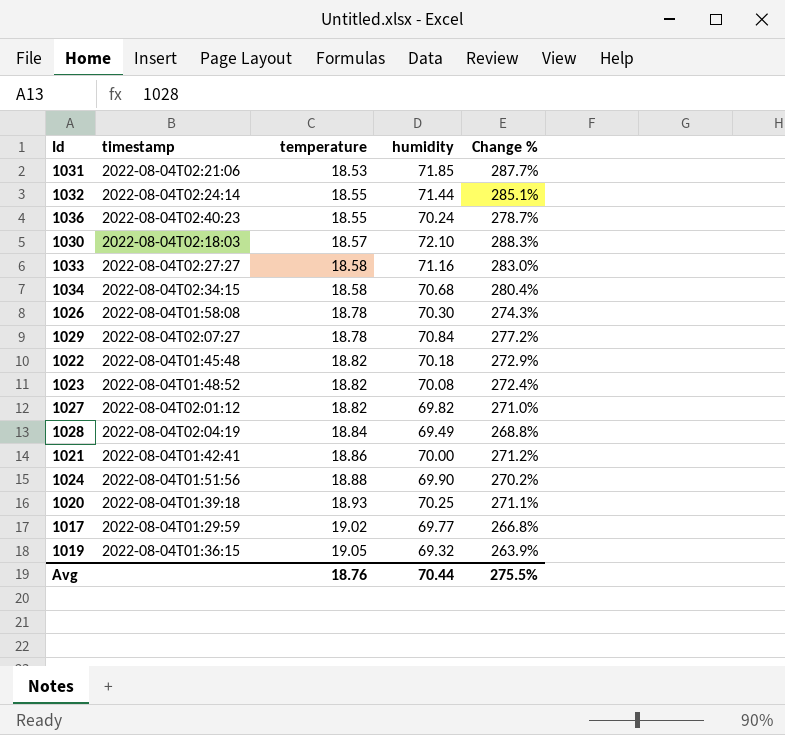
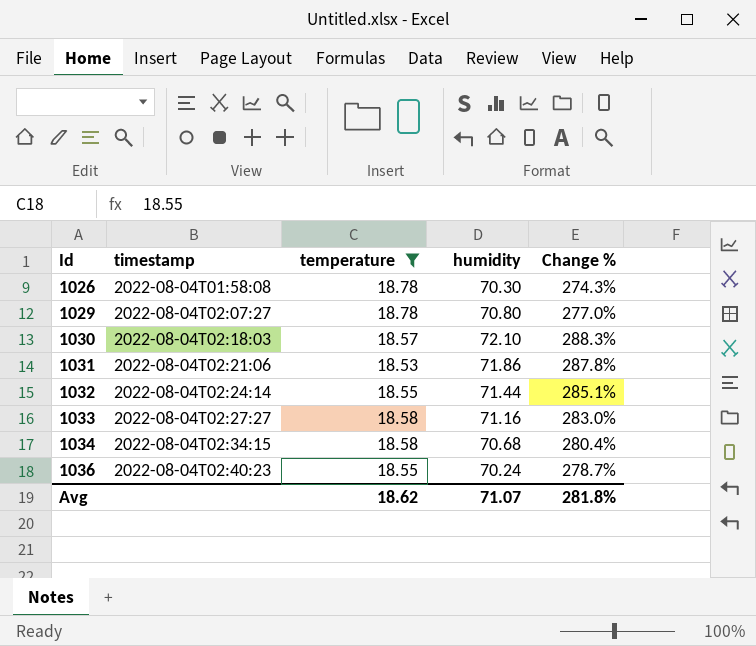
filter: none -> temperature <= 18.78
row order: temperature ascending -> Id ascending
1029 | humidity: 70.84 -> 70.80
1029 | Change %: 277.2% -> 277.0%
1031 | humidity: 71.85 -> 71.86
1031 | Change %: 287.7% -> 287.8%
Avg | temperature: 18.76 -> 18.62
Avg | humidity: 70.44 -> 71.07
Avg | Change %: 275.5% -> 281.8%

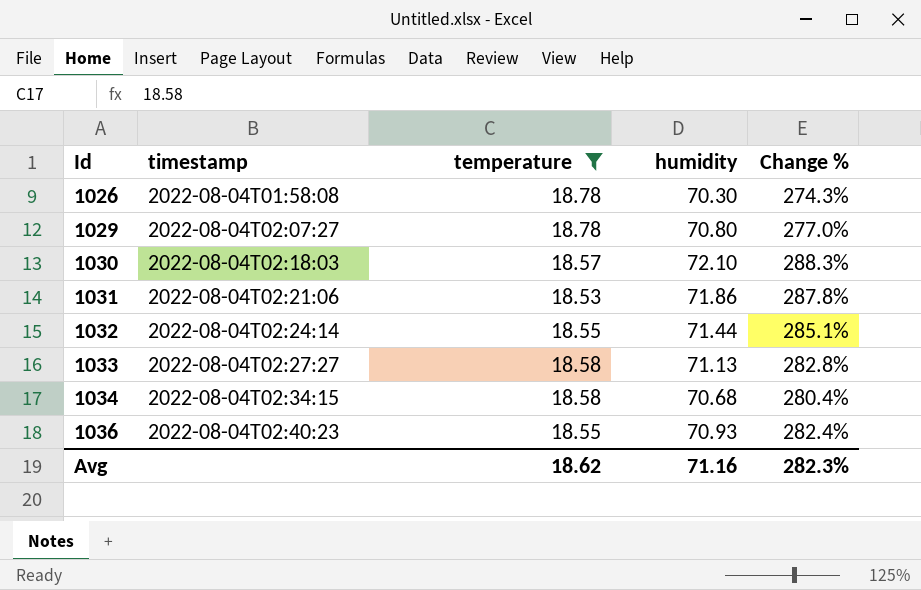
1033 | humidity: 71.16 -> 71.13
1033 | Change %: 283.0% -> 282.8%
1036 | humidity: 70.24 -> 70.93
1036 | Change %: 278.7% -> 282.4%
Avg | humidity: 71.07 -> 71.16
Avg | Change %: 281.8% -> 282.3%

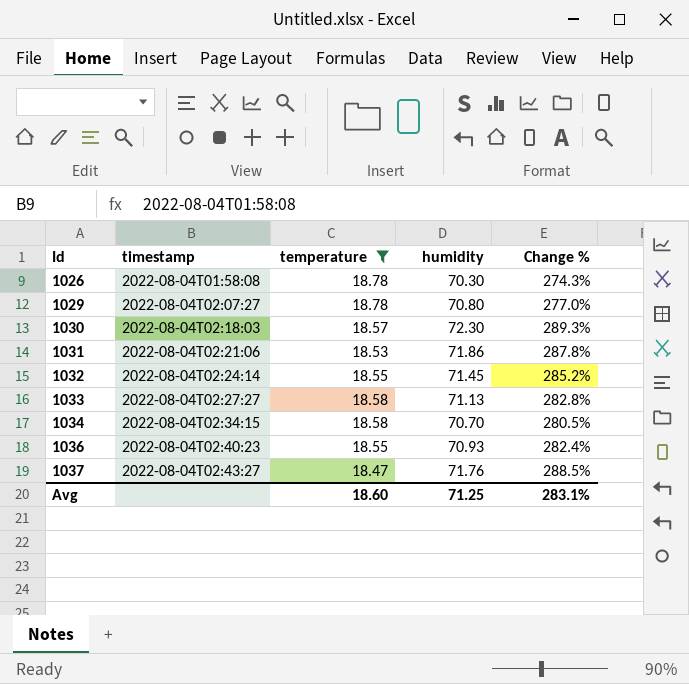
1030 | humidity: 72.10 -> 72.30
1030 | Change %: 288.3% -> 289.3%
1032 | humidity: 71.44 -> 71.45
1032 | Change %: 285.1% -> 285.2%
1034 | humidity: 70.68 -> 70.70
1034 | Change %: 280.4% -> 280.5%
row 1037: none -> 2022-08-04T02:43:27 | 18.47 | 71.76 | 288.5%
Avg | temperature: 18.62 -> 18.60
Avg | humidity: 71.16 -> 71.25
Avg | Change %: 282.3% -> 283.1%

